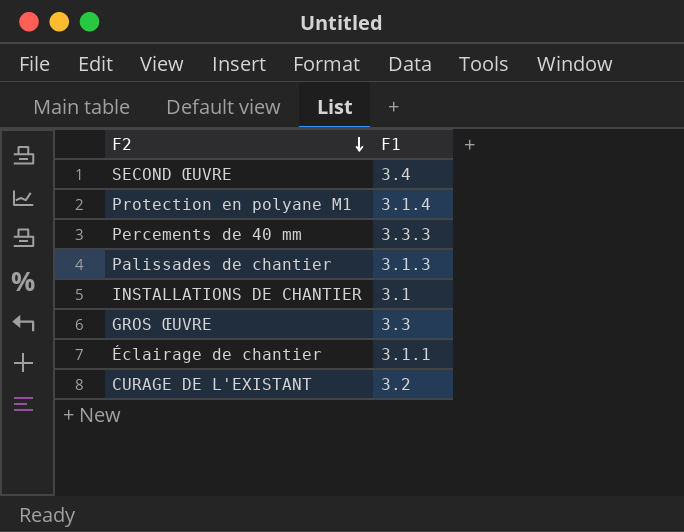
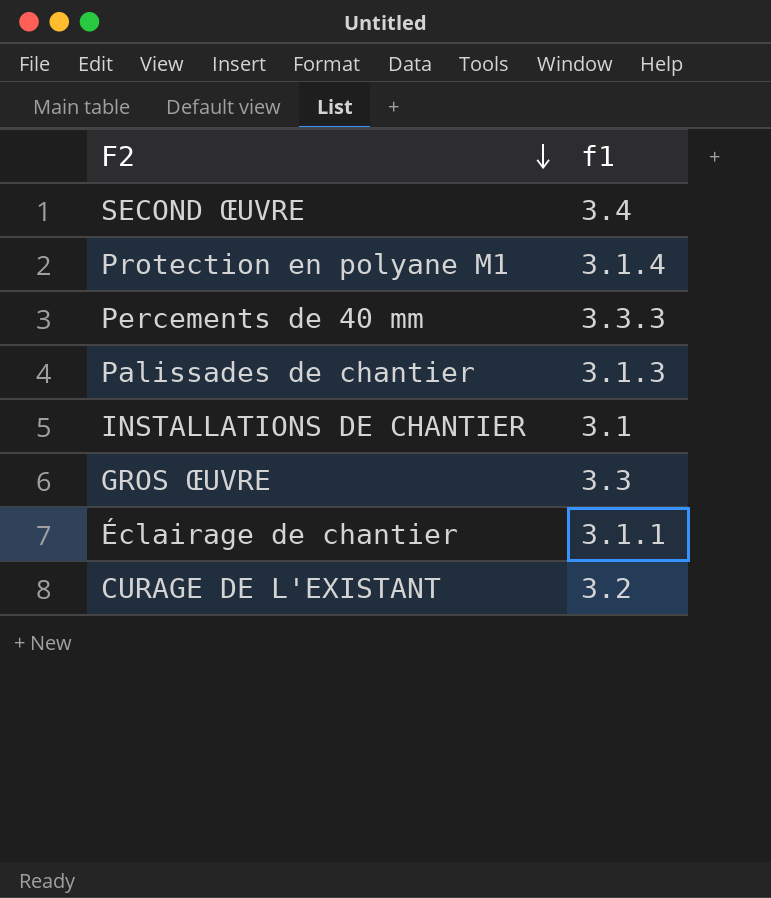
column name: F1 -> f1

